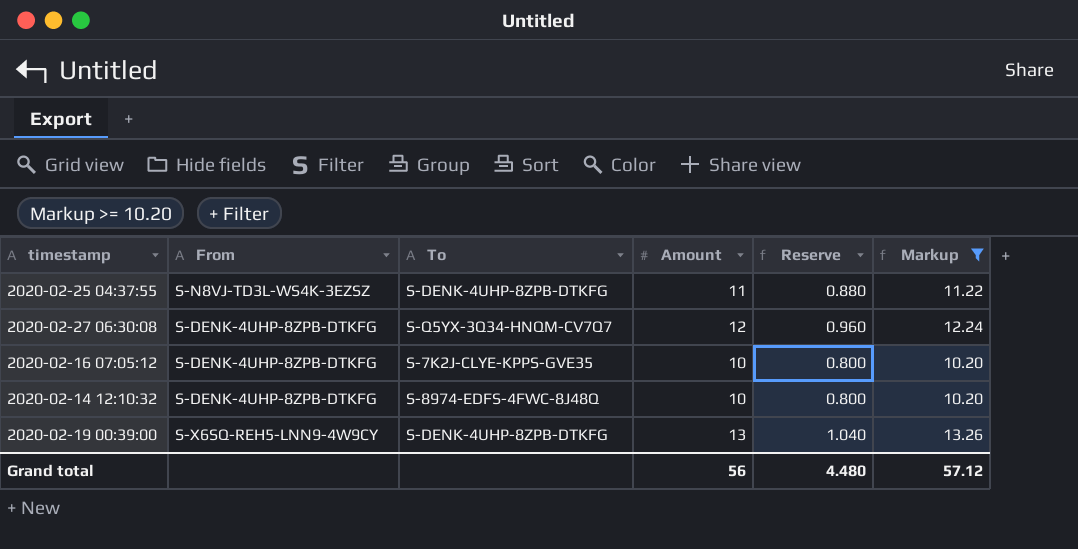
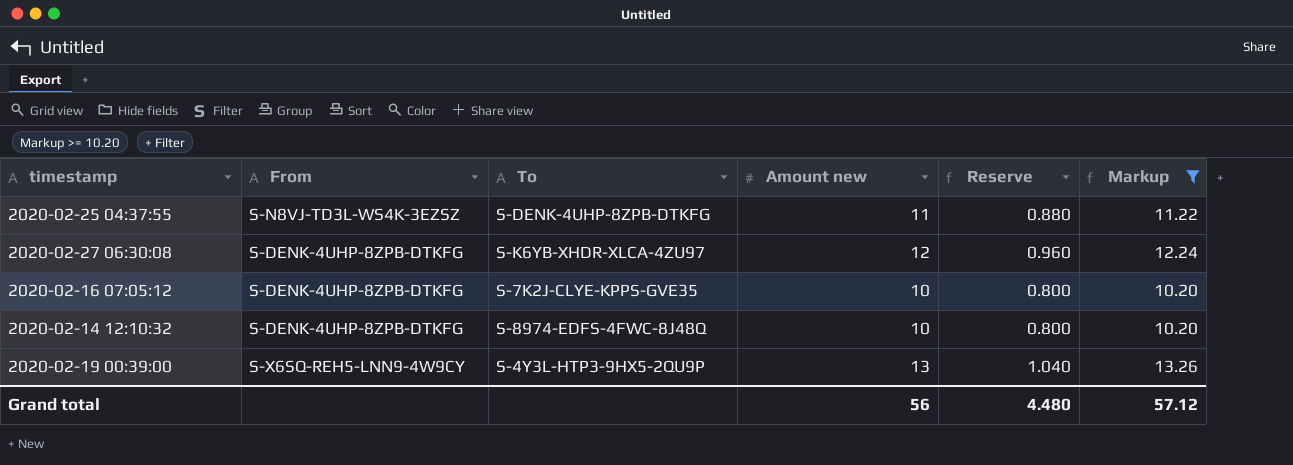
column name: Amount -> Amount new
2020-02-27 06:30:08 | To: S-Q5YX-3Q34-HNQM-CV7Q7 -> S-K6YB-XHDR-XLCA-4ZU97
2020-02-19 00:39:00 | To: S-DENK-4UHP-8ZPB-DTKFG -> S-4Y3L-HTP3-9HX5-2QU9P

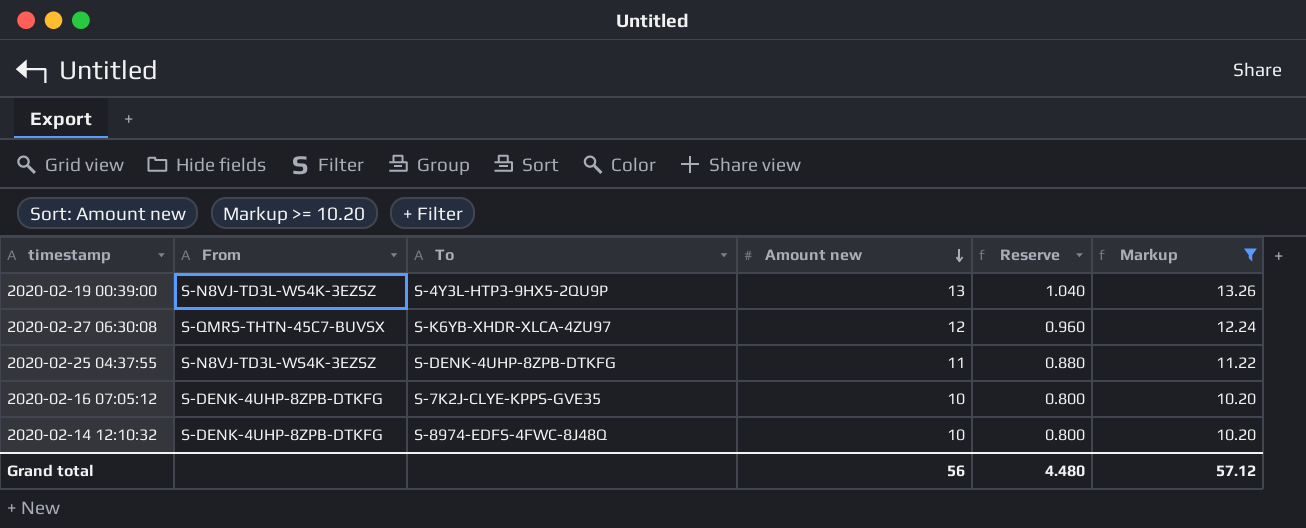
row order: none -> Amount new descending
2020-02-19 00:39:00 | From: S-X6SQ-REH5-LNN9-4W9CY -> S-N8VJ-TD3L-WS4K-3EZSZ
2020-02-27 06:30:08 | From: S-DENK-4UHP-8ZPB-DTKFG -> S-QMRS-THTN-45C7-BUVSX

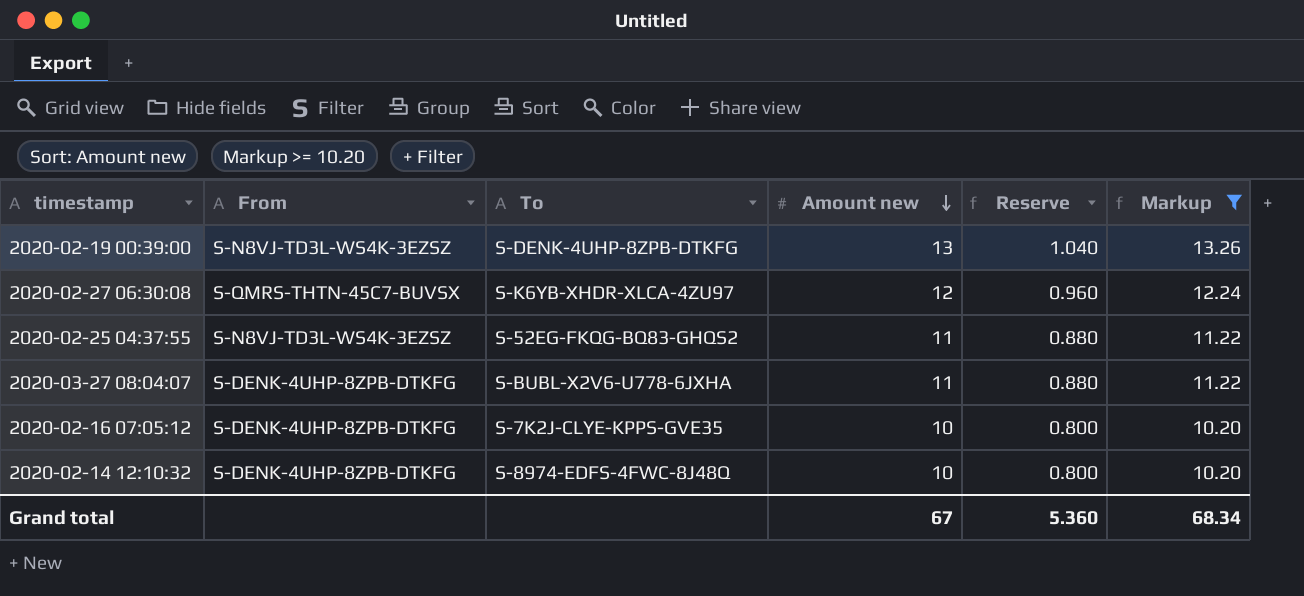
2020-02-19 00:39:00 | To: S-4Y3L-HTP3-9HX5-2QU9P -> S-DENK-4UHP-8ZPB-DTKFG
2020-02-25 04:37:55 | To: S-DENK-4UHP-8ZPB-DTKFG -> S-52EG-FKQG-BQ83-GHQS2
row 2020-03-27 08:04:07: none -> S-DENK-4UHP-8ZPB-DTKFG | S-BUBL-X2V6-U778-6JXHA | 11 | 0.880 | 11.22
Grand total | Amount new: 56 -> 67
Grand total | Reserve: 4.480 -> 5.360
Grand total | Markup: 57.12 -> 68.34

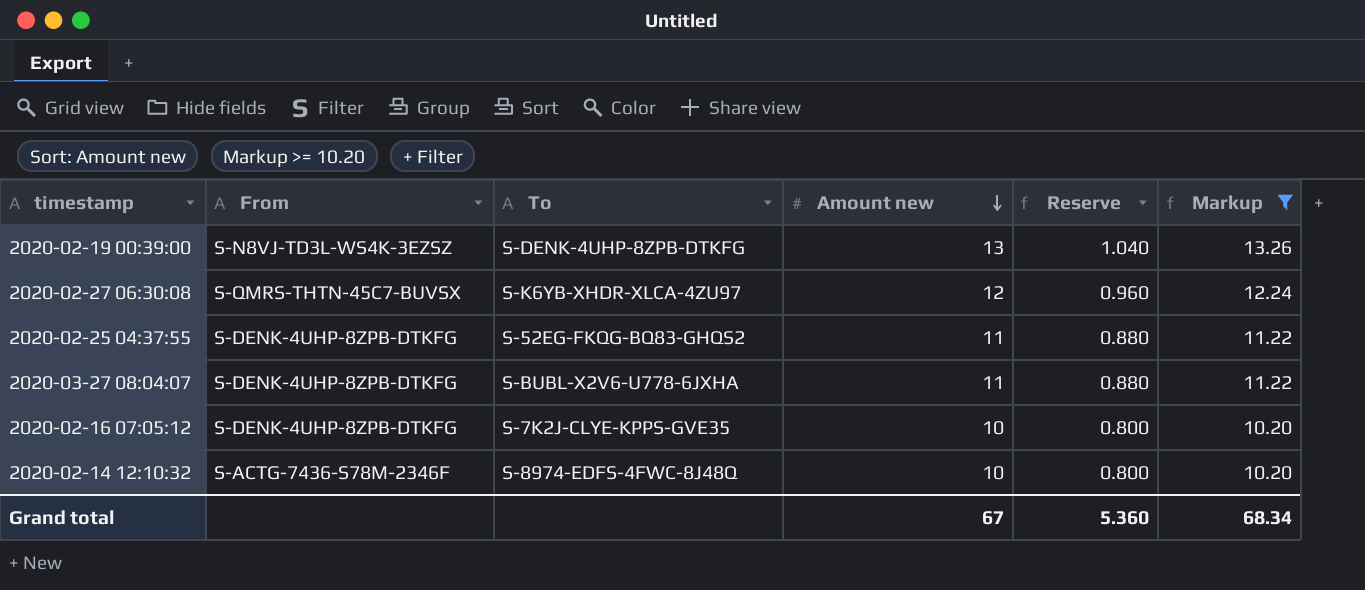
2020-02-25 04:37:55 | From: S-N8VJ-TD3L-WS4K-3EZSZ -> S-DENK-4UHP-8ZPB-DTKFG
2020-02-14 12:10:32 | From: S-DENK-4UHP-8ZPB-DTKFG -> S-ACTG-7436-S78M-2346F

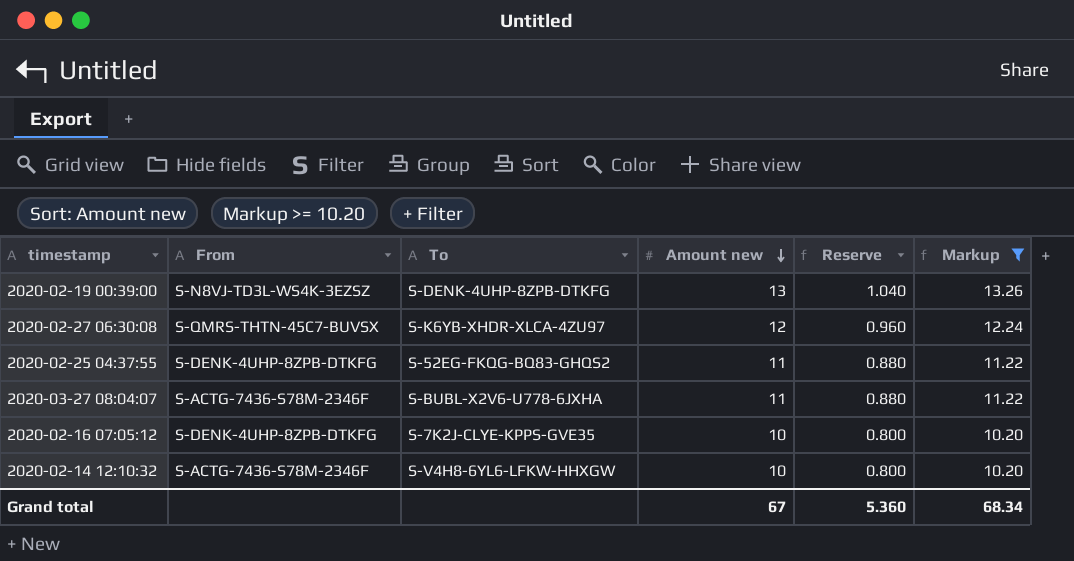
2020-03-27 08:04:07 | From: S-DENK-4UHP-8ZPB-DTKFG -> S-ACTG-7436-S78M-2346F
2020-02-14 12:10:32 | To: S-8974-EDFS-4FWC-8J48Q -> S-V4H8-6YL6-LFKW-HHXGW

